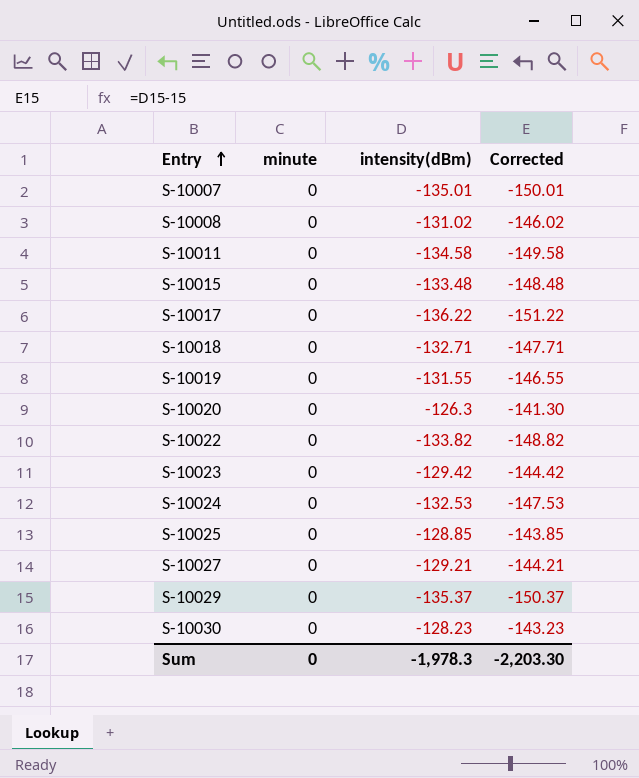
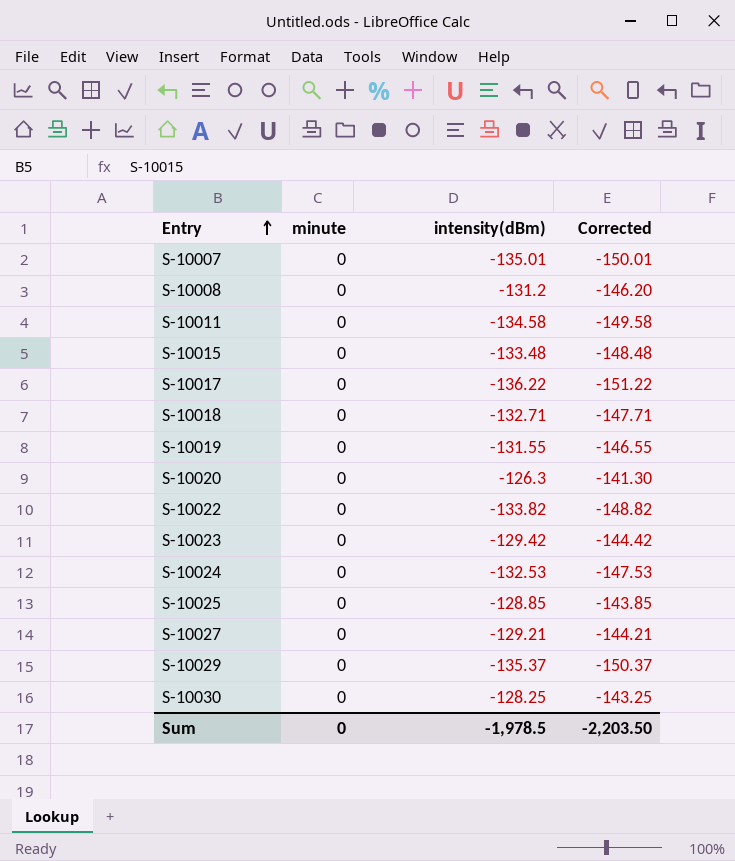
S-10008 | intensity(dBm): -131.02 -> -131.2
S-10008 | Corrected: -146.02 -> -146.20
S-10030 | intensity(dBm): -128.23 -> -128.25
S-10030 | Corrected: -143.23 -> -143.25
Sum | intensity(dBm): -1,978.3 -> -1,978.5
Sum | Corrected: -2,203.30 -> -2,203.50

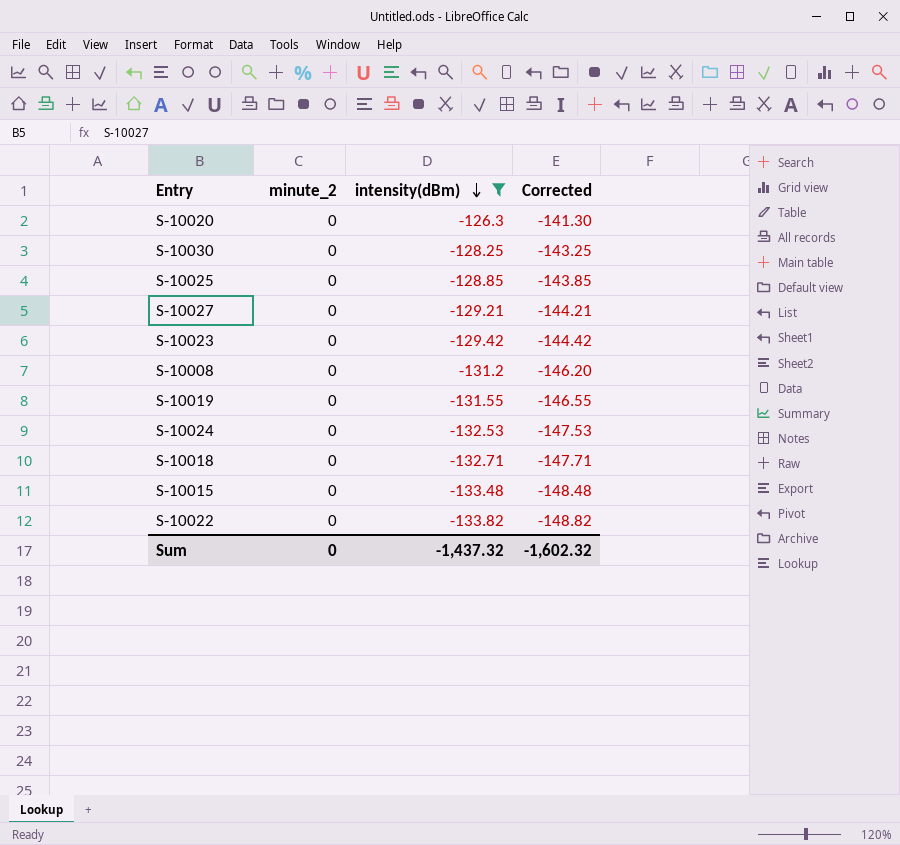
filter: none -> intensity(dBm) >= -133.82
row order: Entry ascending -> intensity(dBm) descending
column name: minute -> minute_2
Sum | intensity(dBm): -1,978.5 -> -1,437.32
Sum | Corrected: -2,203.50 -> -1,602.32

